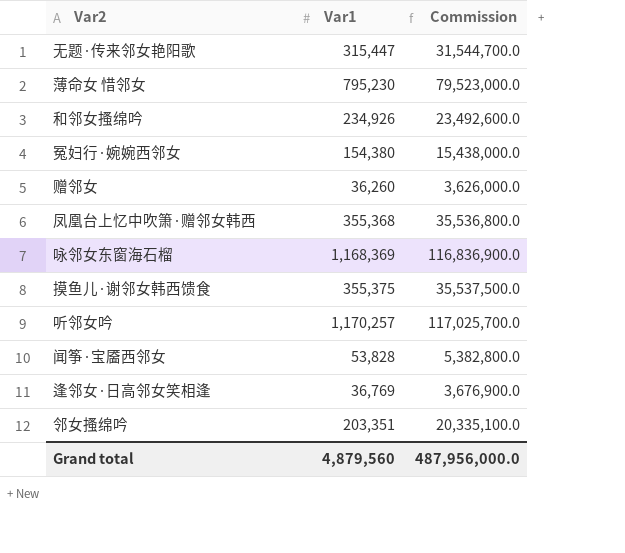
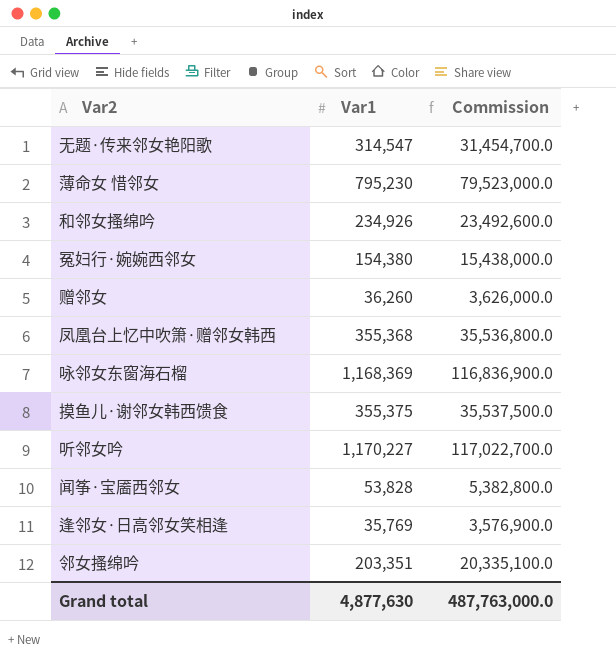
无题·传来邻女艳阳歌 | Var1: 315,447 -> 314,547
无题·传来邻女艳阳歌 | Commission: 31,544,700.0 -> 31,454,700.0
听邻女吟 | Var1: 1,170,257 -> 1,170,227
听邻女吟 | Commission: 117,025,700.0 -> 117,022,700.0
逢邻女·日高邻女笑相逢 | Var1: 36,769 -> 35,769
逢邻女·日高邻女笑相逢 | Commission: 3,676,900.0 -> 3,576,900.0
Grand total | Var1: 4,879,560 -> 4,877,630
Grand total | Commission: 487,956,000.0 -> 487,763,000.0

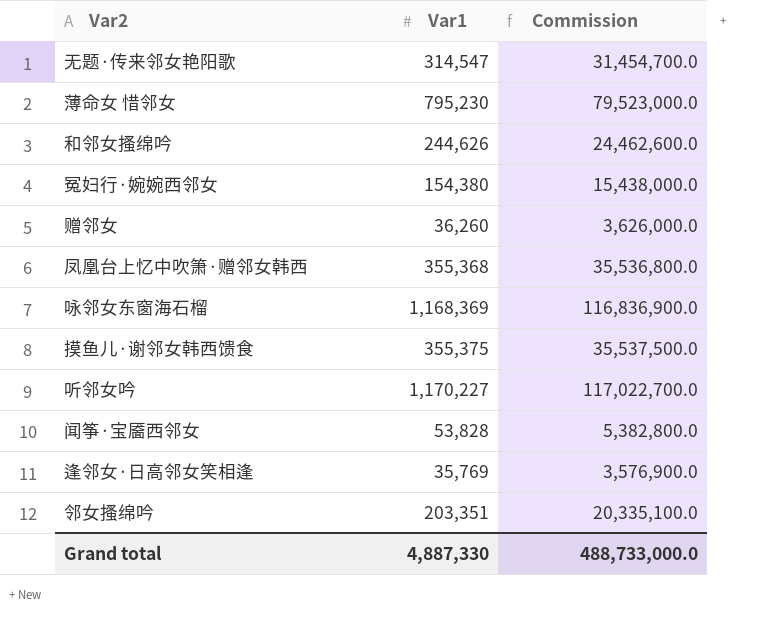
和邻女搔绵吟 | Var1: 234,926 -> 244,626
和邻女搔绵吟 | Commission: 23,492,600.0 -> 24,462,600.0
Grand total | Var1: 4,877,630 -> 4,887,330
Grand total | Commission: 487,763,000.0 -> 488,733,000.0

